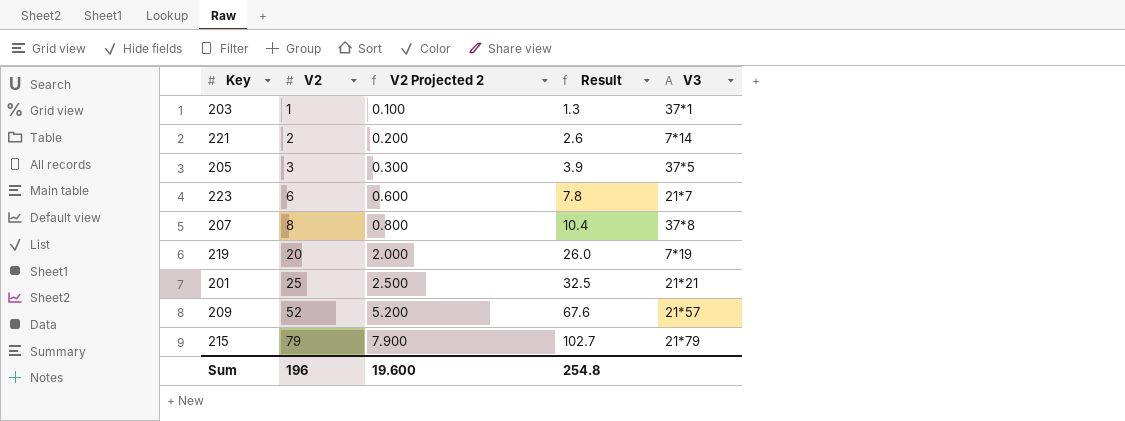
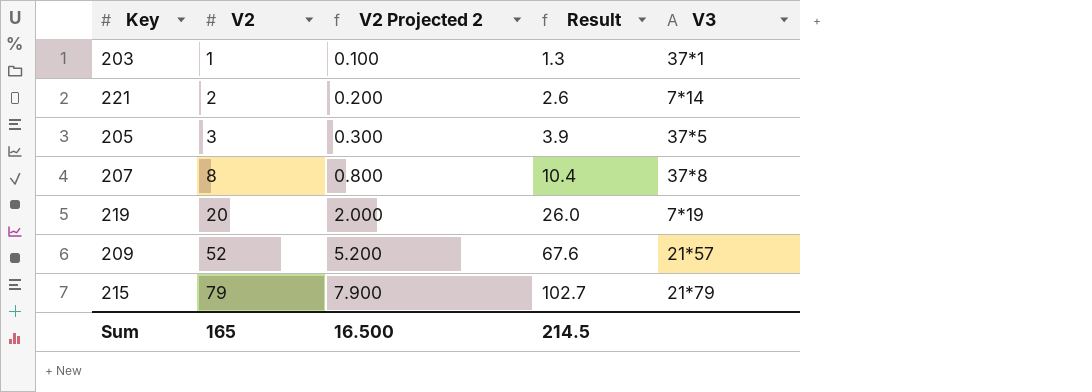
row 223: 6 | 0.600 | 7.8 | 21*7 -> none
row 201: 25 | 2.500 | 32.5 | 21*21 -> none
Sum | V2: 196 -> 165
Sum | V2 Projected 2: 19.600 -> 16.500
Sum | Result: 254.8 -> 214.5

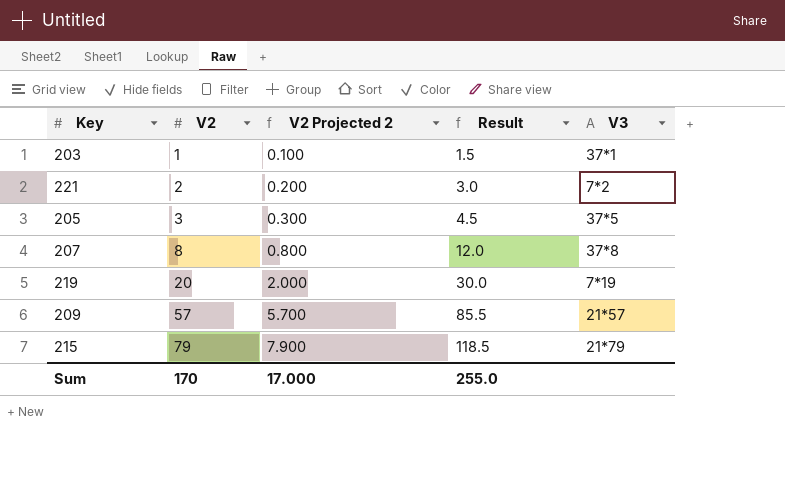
column Result | formula: [V2] * 1.3 -> [V2] * 1.5
221 | V3: 7*14 -> 7*2
209 | V2: 52 -> 57
209 | V2 Projected 2: 5.200 -> 5.700
Sum | V2: 165 -> 170
Sum | V2 Projected 2: 16.500 -> 17.000
Sum | Result: 214.5 -> 255.0

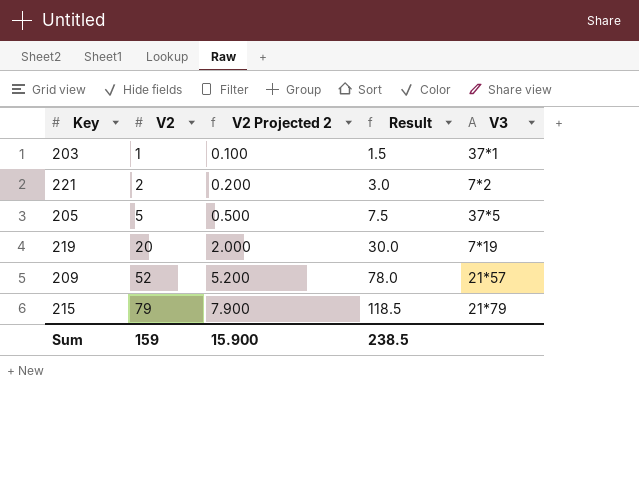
row 207: 8 | 0.800 | 12.0 | 37*8 -> none
205 | V2: 3 -> 5
205 | V2 Projected 2: 0.300 -> 0.500
205 | Result: 4.5 -> 7.5
209 | V2: 57 -> 52
209 | V2 Projected 2: 5.700 -> 5.200
209 | Result: 85.5 -> 78.0
Sum | V2: 170 -> 159
Sum | V2 Projected 2: 17.000 -> 15.900
Sum | Result: 255.0 -> 238.5

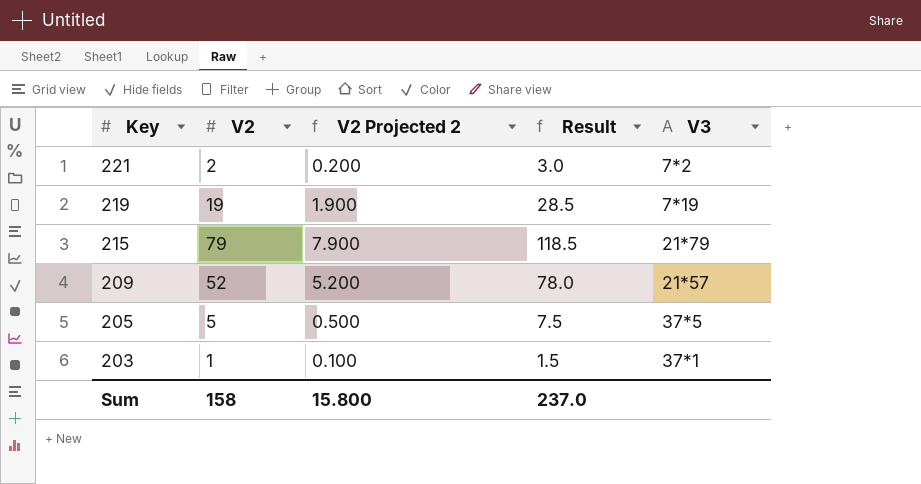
row order: V2 ascending -> Key descending
219 | V2: 20 -> 19
219 | V2 Projected 2: 2.000 -> 1.900
219 | Result: 30.0 -> 28.5
Sum | V2: 159 -> 158
Sum | V2 Projected 2: 15.900 -> 15.800
Sum | Result: 238.5 -> 237.0

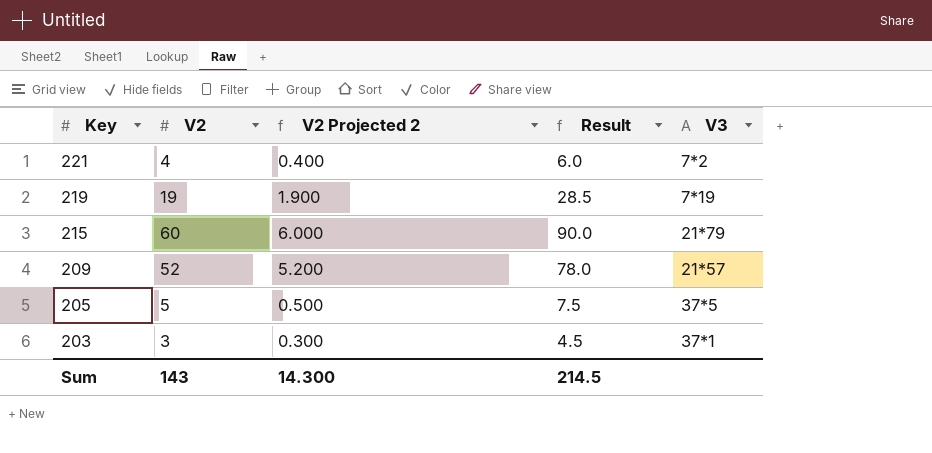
221 | V2: 2 -> 4
221 | V2 Projected 2: 0.200 -> 0.400
221 | Result: 3.0 -> 6.0
215 | V2: 79 -> 60
215 | V2 Projected 2: 7.900 -> 6.000
215 | Result: 118.5 -> 90.0
203 | V2: 1 -> 3
203 | V2 Projected 2: 0.100 -> 0.300
203 | Result: 1.5 -> 4.5
Sum | V2: 158 -> 143
Sum | V2 Projected 2: 15.800 -> 14.300
Sum | Result: 237.0 -> 214.5

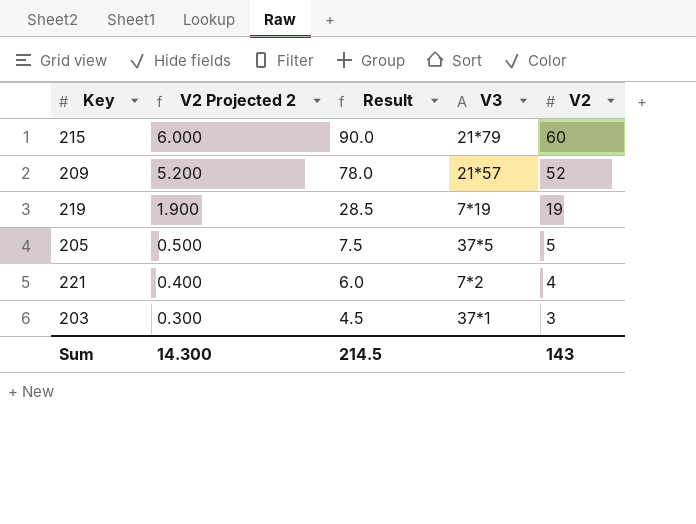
row order: Key descending -> V2 Projected 2 descending
column V2 | position: 2 -> 5

